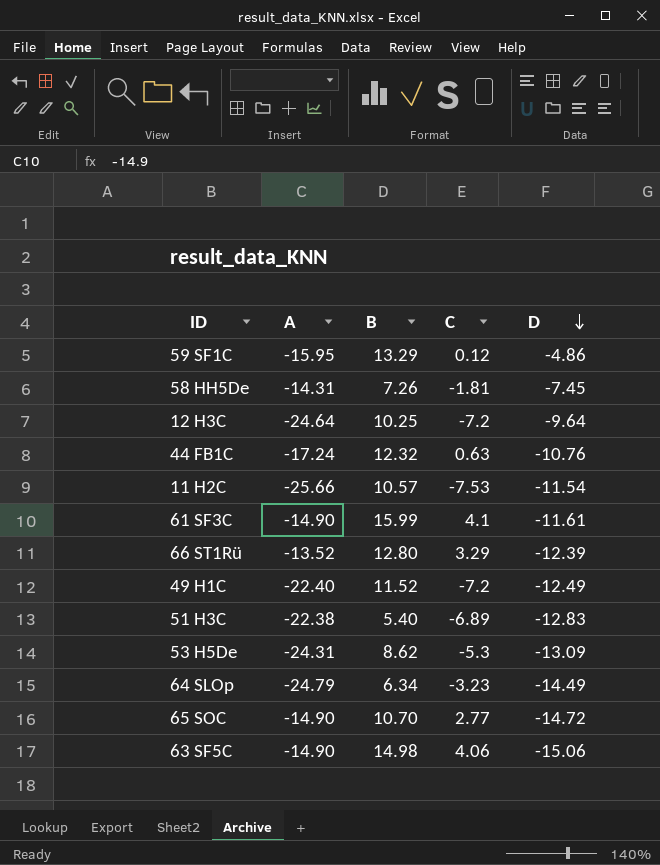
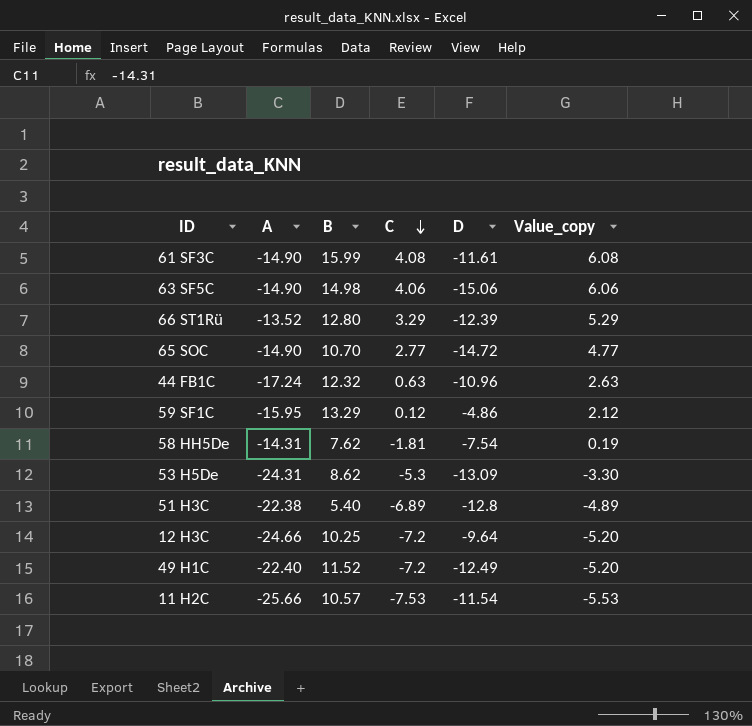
row order: D descending -> C descending
column Value_copy | formula: none -> [C] + 2
row 64 SLOp: -24.79 | 6.34 | -3.23 | -14.49 -> none
61 SF3C | C: 4.1 -> 4.08
44 FB1C | D: -10.76 -> -10.96
58 HH5De | B: 7.26 -> 7.62
58 HH5De | D: -7.45 -> -7.54
51 H3C | D: -12.83 -> -12.8
12 H3C | A: -24.64 -> -24.66

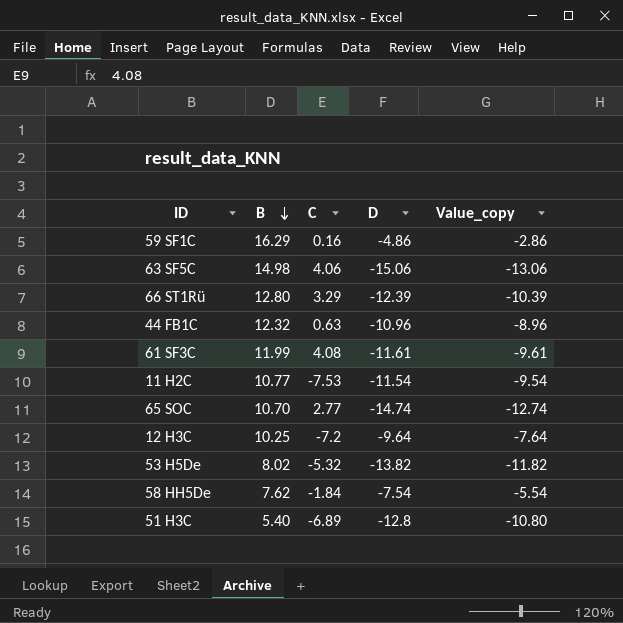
row order: C descending -> B descending
column A | position: 2 -> none
column Value_copy | formula: [C] + 2 -> [D] + 2
row 49 H1C: -22.40 | 11.52 | -7.2 | -12.49 | -5.20 -> none
59 SF1C | B: 13.29 -> 16.29
59 SF1C | C: 0.12 -> 0.16
61 SF3C | B: 15.99 -> 11.99
11 H2C | B: 10.57 -> 10.77
65 SOC | D: -14.72 -> -14.74
53 H5De | B: 8.62 -> 8.02
53 H5De | C: -5.3 -> -5.32
53 H5De | D: -13.09 -> -13.82
58 HH5De | C: -1.81 -> -1.84

